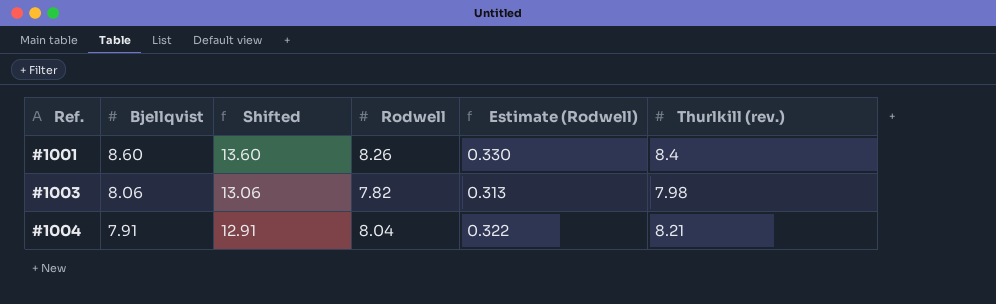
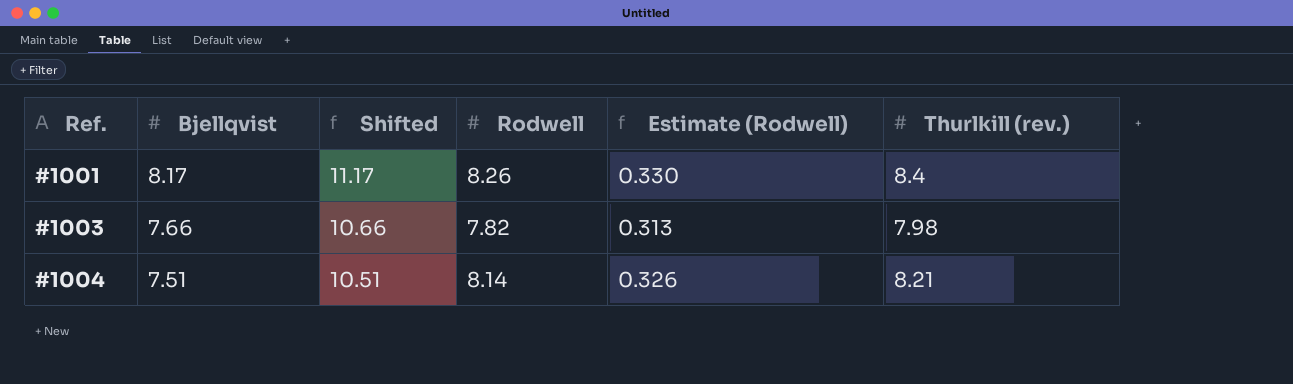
column Shifted | formula: [Bjellqvist] + 5 -> [Bjellqvist] + 3
#1001 | Bjellqvist: 8.60 -> 8.17
#1003 | Bjellqvist: 8.06 -> 7.66
#1004 | Bjellqvist: 7.91 -> 7.51
#1004 | Rodwell: 8.04 -> 8.14
#1004 | Estimate (Rodwell): 0.322 -> 0.326

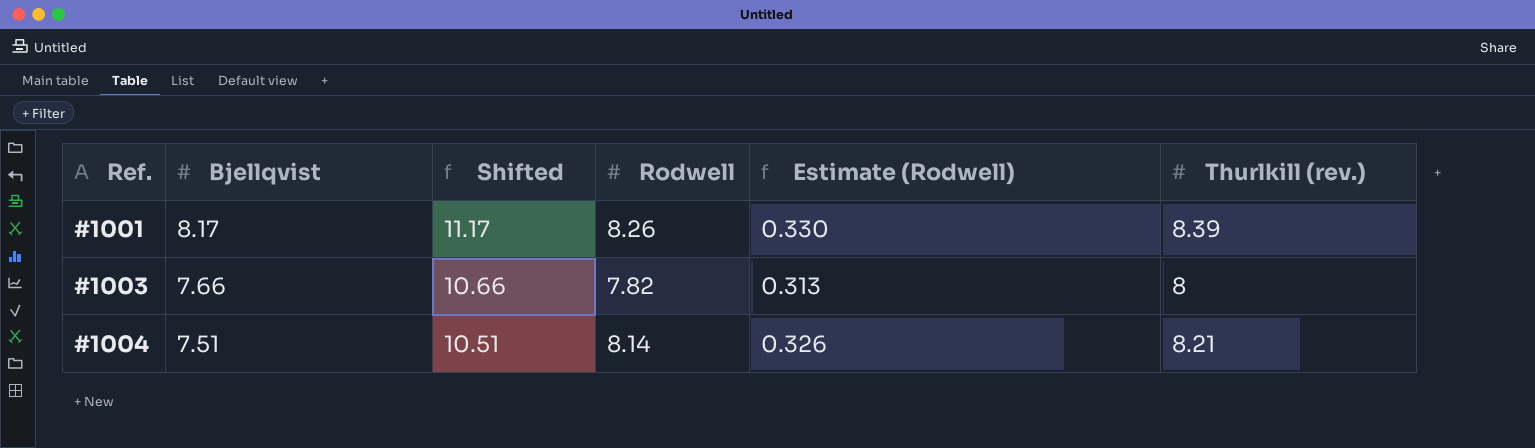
#1001 | Thurlkill (rev.): 8.4 -> 8.39
#1003 | Thurlkill (rev.): 7.98 -> 8

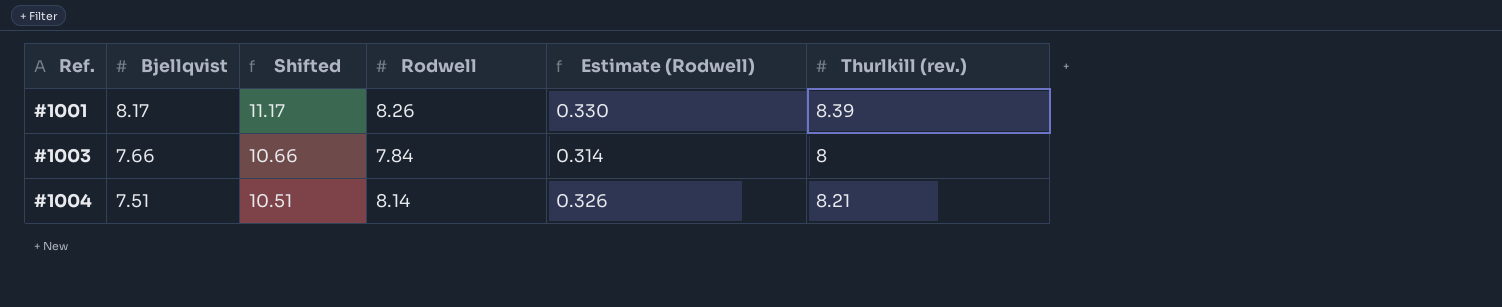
#1003 | Rodwell: 7.82 -> 7.84
#1003 | Estimate (Rodwell): 0.313 -> 0.314

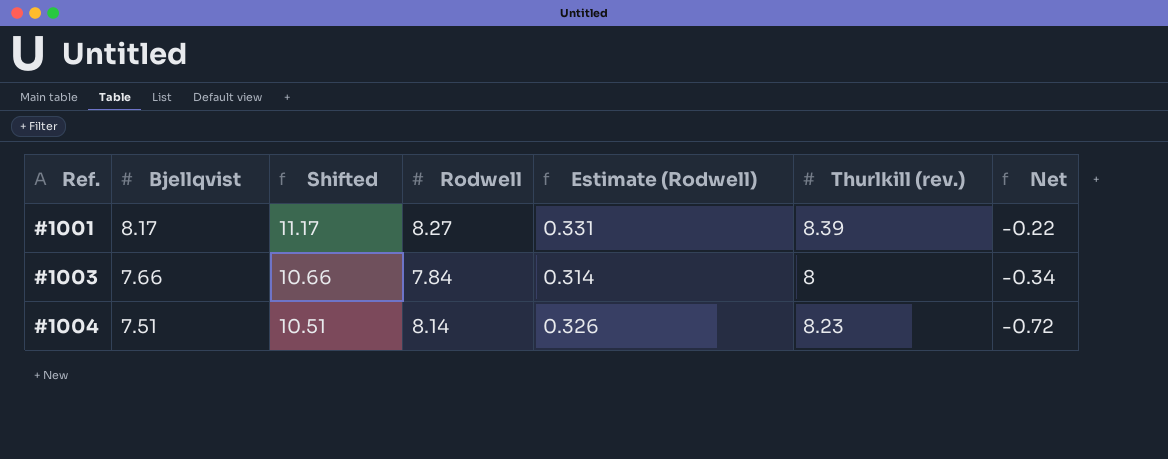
column Net | formula: none -> [Bjellqvist] - [Thurlkill (rev.)]
#1001 | Rodwell: 8.26 -> 8.27
#1001 | Estimate (Rodwell): 0.330 -> 0.331
#1004 | Thurlkill (rev.): 8.21 -> 8.23

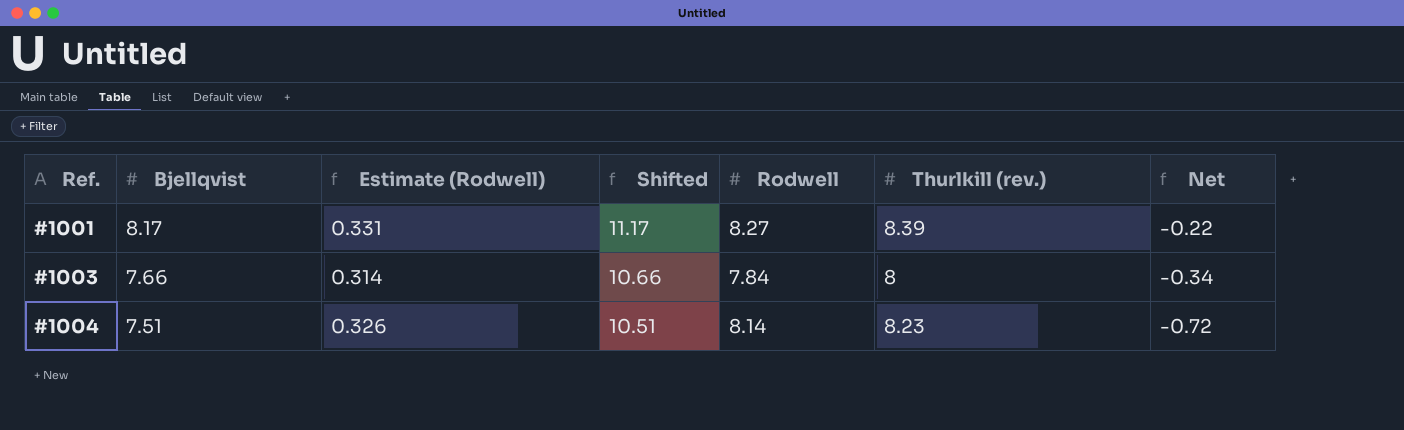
column Estimate (Rodwell) | position: 5 -> 3

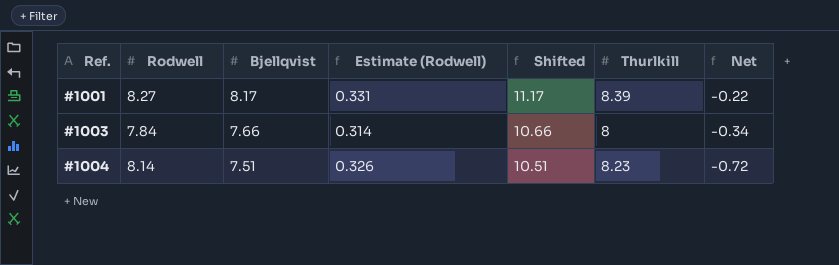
column Rodwell | position: 5 -> 2
column name: Thurlkill (rev.) -> Thurlkill

